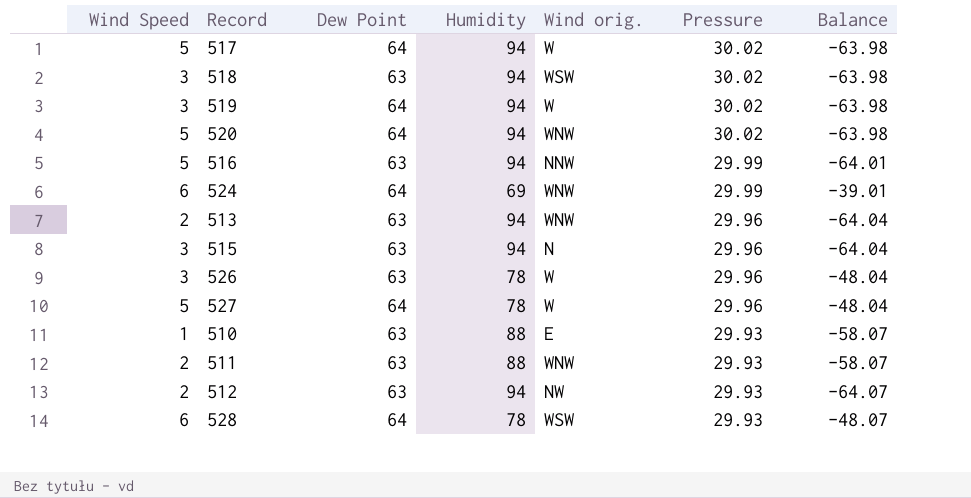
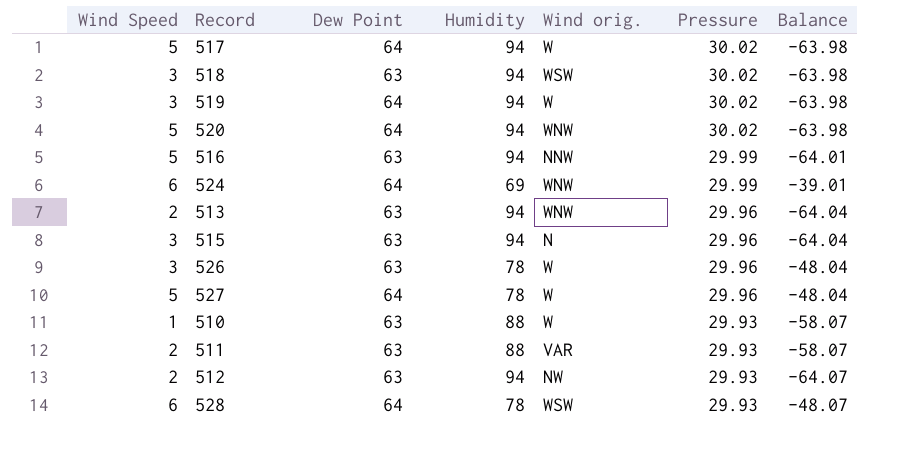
510 | Wind orig.: E -> W
511 | Wind orig.: WNW -> VAR

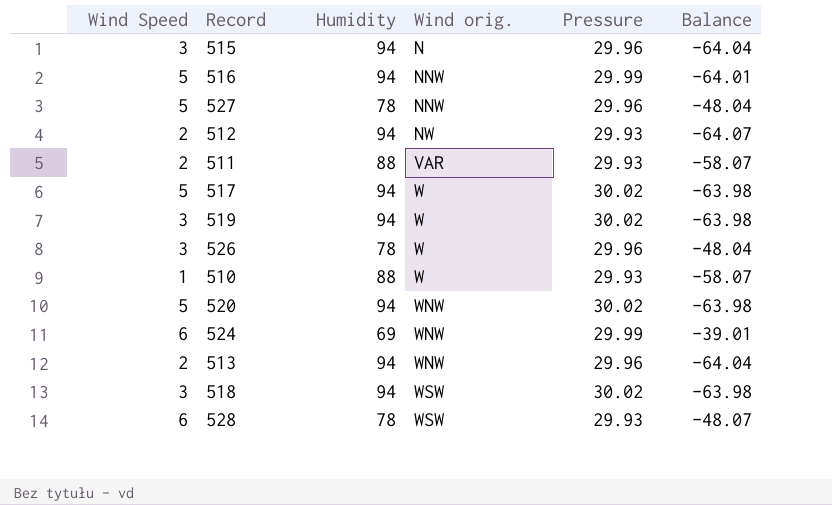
row order: Pressure descending -> Wind orig. ascending
column Dew Point | position: 3 -> none
527 | Wind orig.: W -> NNW

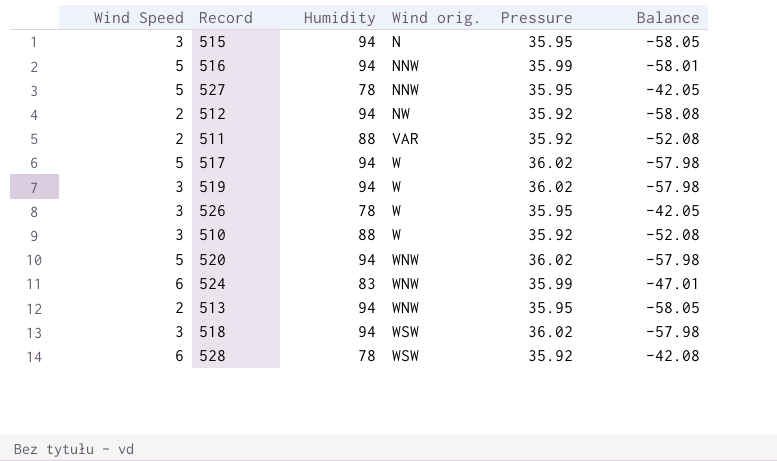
515 | Pressure: 29.96 -> 35.95
515 | Balance: -64.04 -> -58.05
516 | Pressure: 29.99 -> 35.99
516 | Balance: -64.01 -> -58.01
527 | Pressure: 29.96 -> 35.95
527 | Balance: -48.04 -> -42.05
512 | Pressure: 29.93 -> 35.92
512 | Balance: -64.07 -> -58.08
511 | Pressure: 29.93 -> 35.92
511 | Balance: -58.07 -> -52.08
517 | Pressure: 30.02 -> 36.02
517 | Balance: -63.98 -> -57.98
519 | Pressure: 30.02 -> 36.02
519 | Balance: -63.98 -> -57.98
526 | Pressure: 29.96 -> 35.95
526 | Balance: -48.04 -> -42.05
510 | Wind Speed: 1 -> 3
510 | Pressure: 29.93 -> 35.92
510 | Balance: -58.07 -> -52.08
520 | Pressure: 30.02 -> 36.02
520 | Balance: -63.98 -> -57.98
524 | Humidity: 69 -> 83
524 | Pressure: 29.99 -> 35.99
524 | Balance: -39.01 -> -47.01
513 | Pressure: 29.96 -> 35.95
513 | Balance: -64.04 -> -58.05
518 | Pressure: 30.02 -> 36.02
518 | Balance: -63.98 -> -57.98
528 | Pressure: 29.93 -> 35.92
528 | Balance: -48.07 -> -42.08

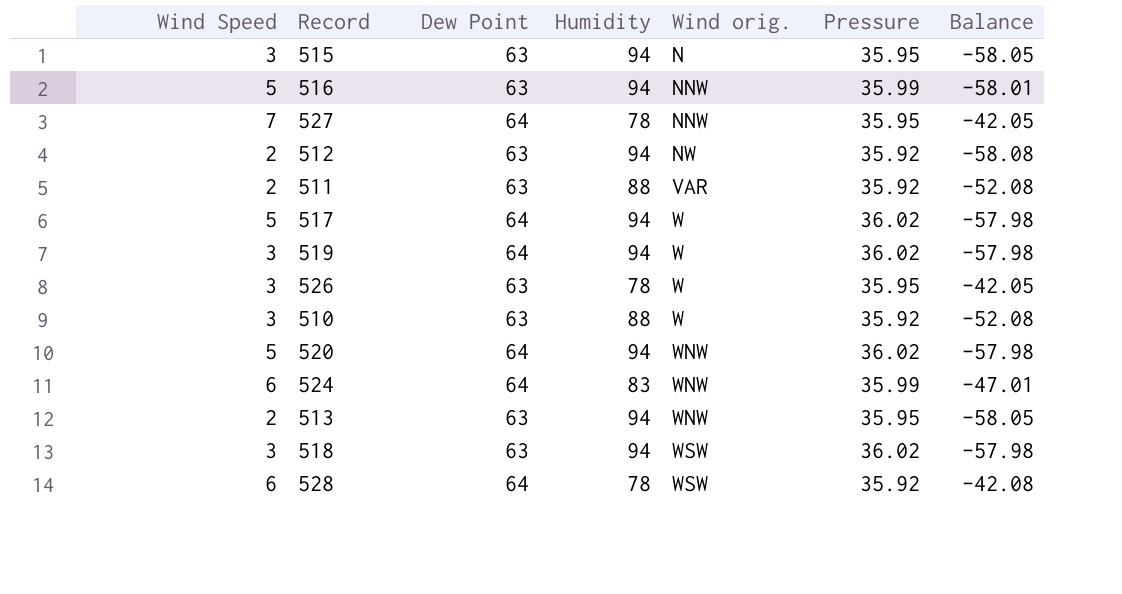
column Dew Point | position: none -> 3
527 | Wind Speed: 5 -> 7

